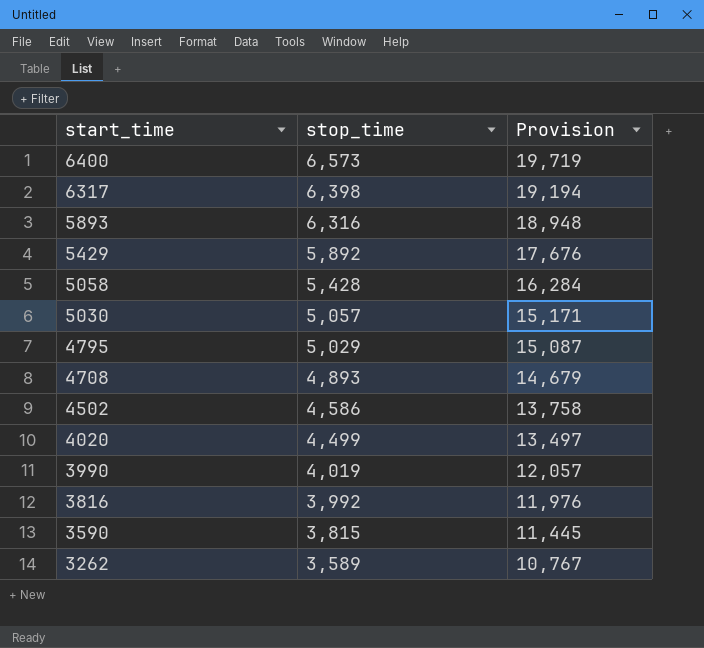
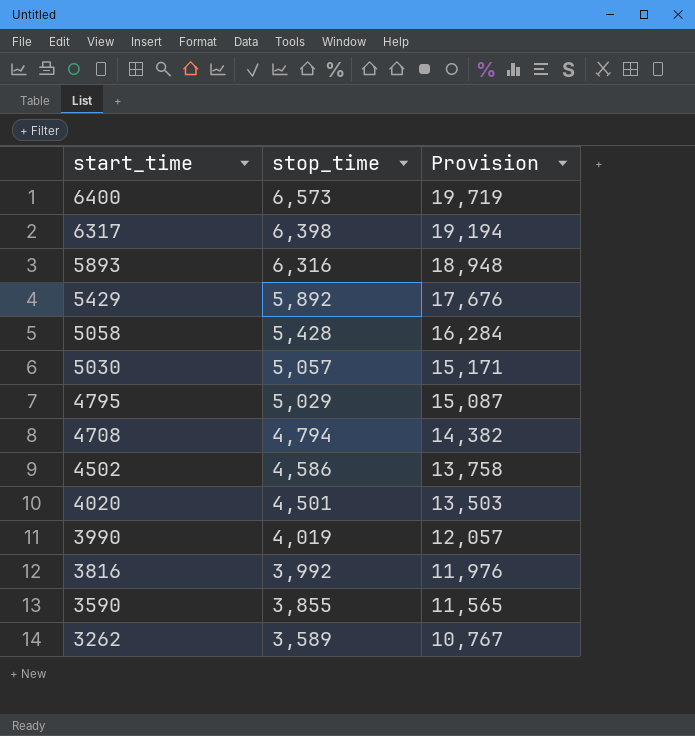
4708 | stop_time: 4,893 -> 4,794
4708 | Provision: 14,679 -> 14,382
4020 | stop_time: 4,499 -> 4,501
4020 | Provision: 13,497 -> 13,503
3590 | stop_time: 3,815 -> 3,855
3590 | Provision: 11,445 -> 11,565

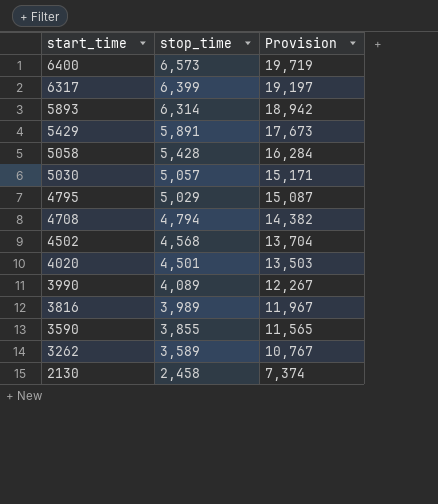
6317 | stop_time: 6,398 -> 6,399
6317 | Provision: 19,194 -> 19,197
5893 | stop_time: 6,316 -> 6,314
5893 | Provision: 18,948 -> 18,942
5429 | stop_time: 5,892 -> 5,891
5429 | Provision: 17,676 -> 17,673
4502 | stop_time: 4,586 -> 4,568
4502 | Provision: 13,758 -> 13,704
3990 | stop_time: 4,019 -> 4,089
3990 | Provision: 12,057 -> 12,267
3816 | stop_time: 3,992 -> 3,989
3816 | Provision: 11,976 -> 11,967
row 2130: none -> 2,458 | 7,374

